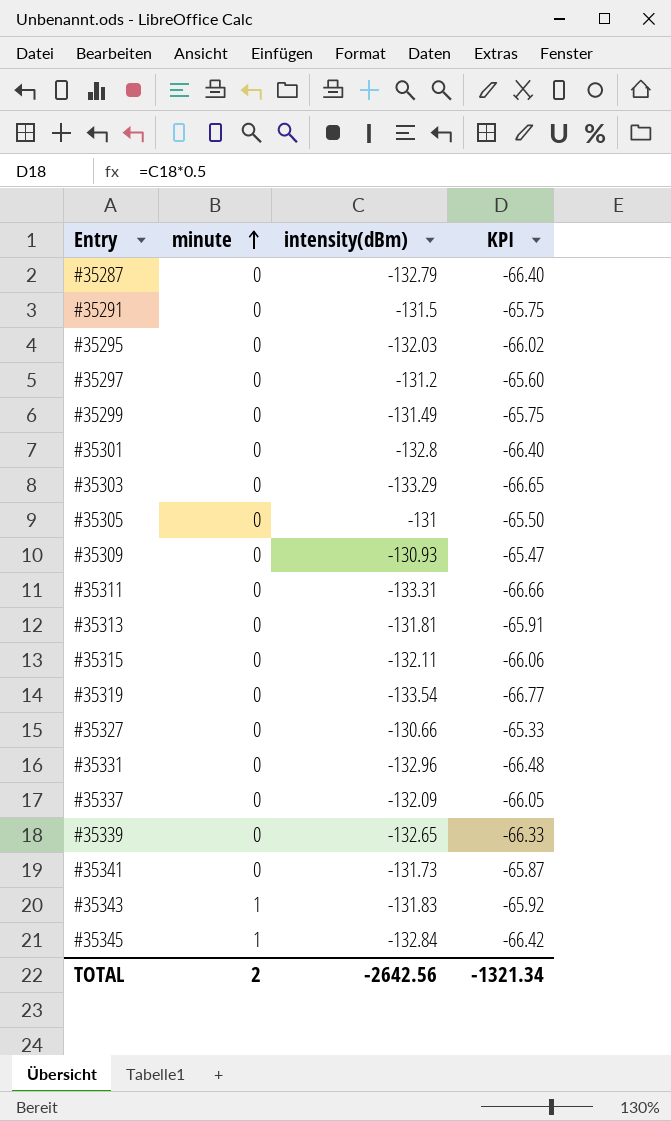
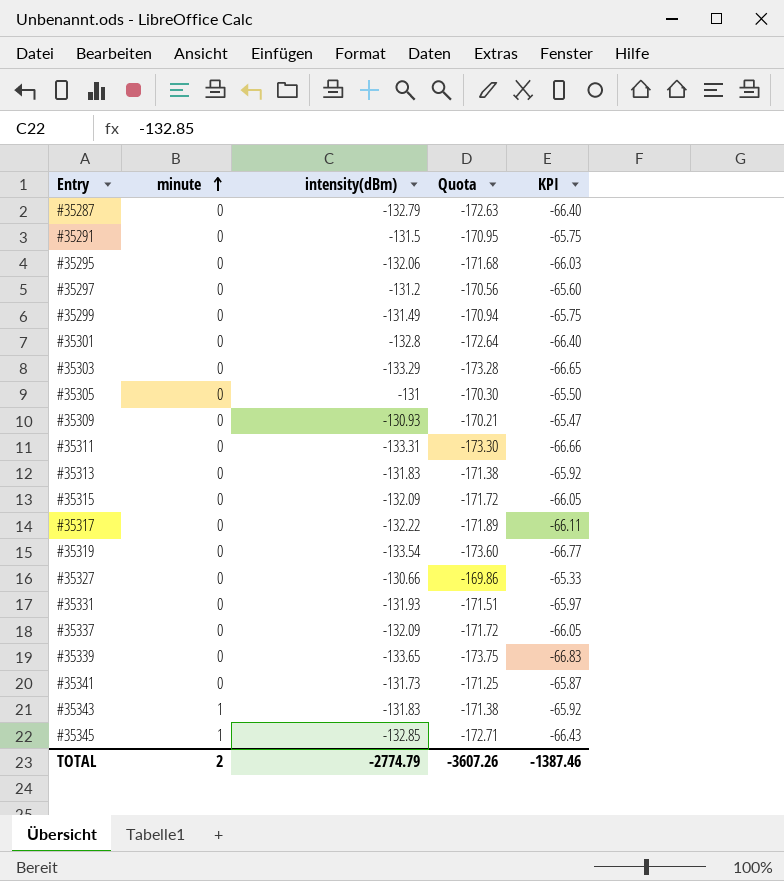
column Quota | formula: none -> [intensity(dBm)] * 1.3
#35295 | intensity(dBm): -132.03 -> -132.06
#35295 | KPI: -66.02 -> -66.03
#35313 | intensity(dBm): -131.81 -> -131.83
#35313 | KPI: -65.91 -> -65.92
#35315 | intensity(dBm): -132.11 -> -132.09
#35315 | KPI: -66.06 -> -66.05
row #35317: none -> 0 | -132.22 | -171.89 | -66.11
#35331 | intensity(dBm): -132.96 -> -131.93
#35331 | KPI: -66.48 -> -65.97
#35339 | intensity(dBm): -132.65 -> -133.65
#35339 | KPI: -66.33 -> -66.83
#35345 | intensity(dBm): -132.84 -> -132.85
#35345 | KPI: -66.42 -> -66.43
TOTAL | intensity(dBm): -2642.56 -> -2774.79
TOTAL | KPI: -1321.34 -> -1387.46

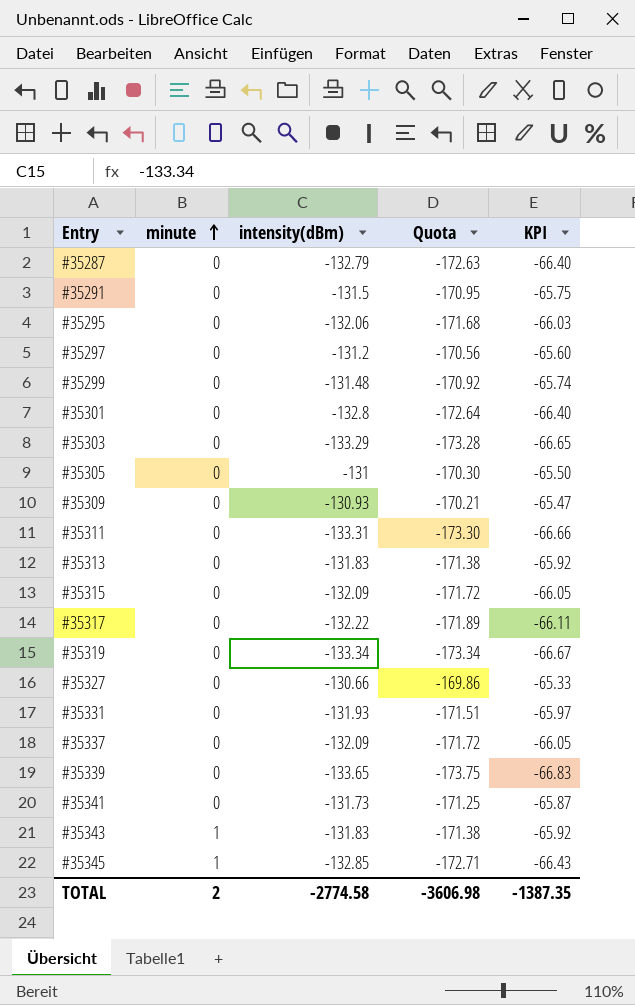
#35299 | intensity(dBm): -131.49 -> -131.48
#35299 | Quota: -170.94 -> -170.92
#35299 | KPI: -65.75 -> -65.74
#35319 | intensity(dBm): -133.54 -> -133.34
#35319 | Quota: -173.60 -> -173.34
#35319 | KPI: -66.77 -> -66.67
TOTAL | intensity(dBm): -2774.79 -> -2774.58
TOTAL | Quota: -3607.26 -> -3606.98
TOTAL | KPI: -1387.46 -> -1387.35

